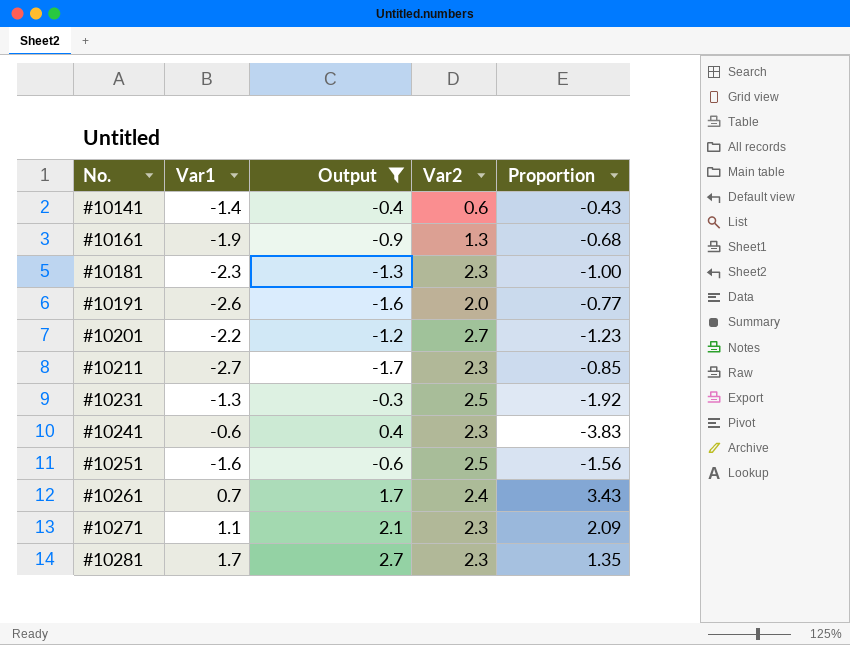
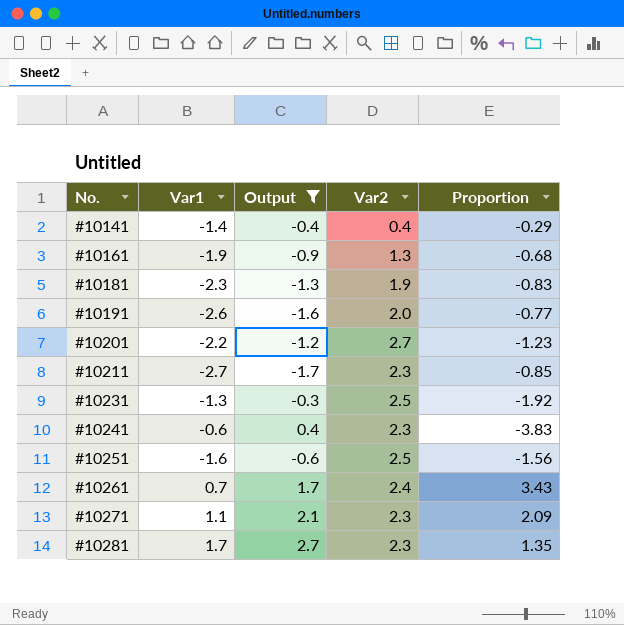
#10141 | Var2: 0.6 -> 0.4
#10141 | Proportion: -0.43 -> -0.29
#10181 | Var2: 2.3 -> 1.9
#10181 | Proportion: -1.00 -> -0.83

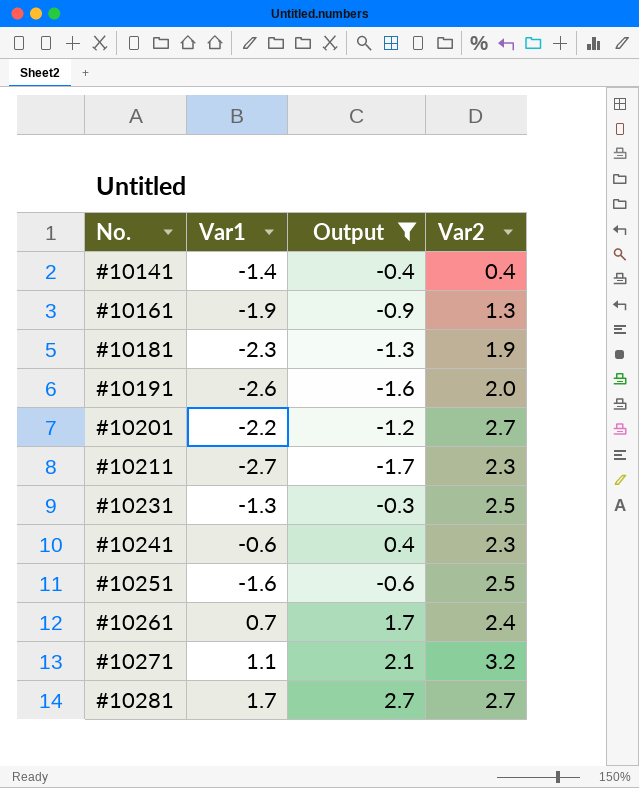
column Proportion | formula: [Var2] / [Var1] -> none
#10271 | Var2: 2.3 -> 3.2
#10281 | Var2: 2.3 -> 2.7

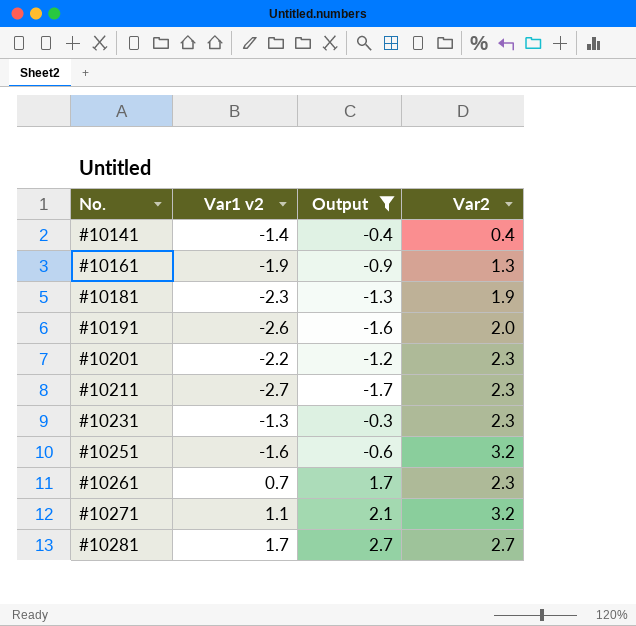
column name: Var1 -> Var1 v2
row #10241: -0.6 | 0.4 | 2.3 -> none
#10201 | Var2: 2.7 -> 2.3
#10231 | Var2: 2.5 -> 2.3
#10251 | Var2: 2.5 -> 3.2
#10261 | Var2: 2.4 -> 2.3

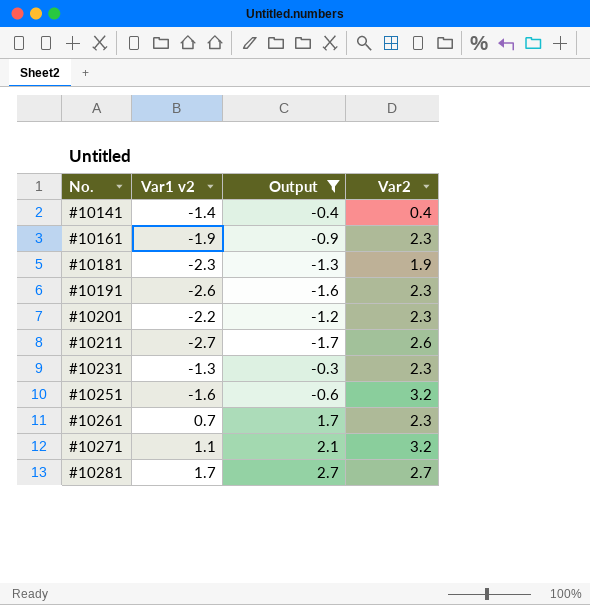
#10161 | Var2: 1.3 -> 2.3
#10191 | Var2: 2.0 -> 2.3
#10211 | Var2: 2.3 -> 2.6

